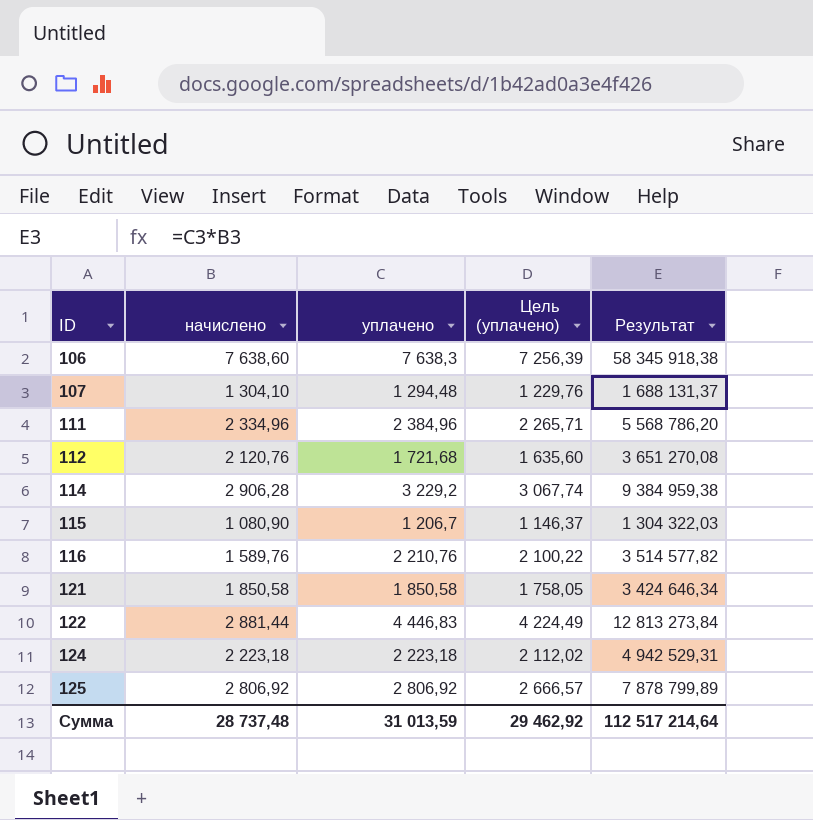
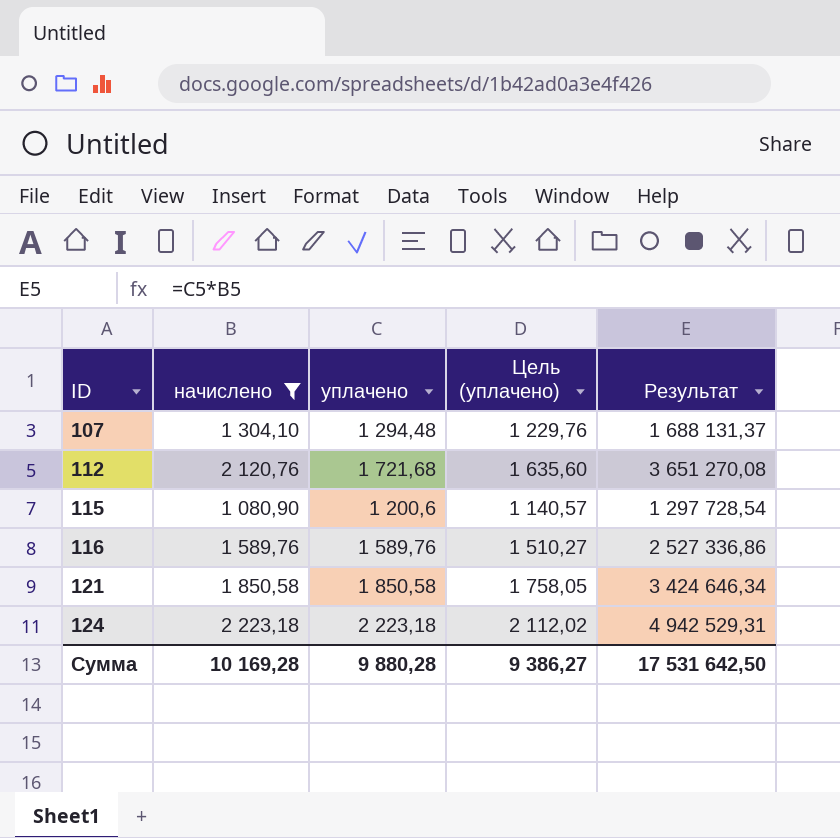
filter: none -> начислено <= 2 223,18
115 | уплачено: 1 206,7 -> 1 200,6
115 | Цель (уплачено): 1 146,37 -> 1 140,57
115 | Результат: 1 304 322,03 -> 1 297 728,54
116 | уплачено: 2 210,76 -> 1 589,76
116 | Цель (уплачено): 2 100,22 -> 1 510,27
116 | Результат: 3 514 577,82 -> 2 527 336,86
Сумма | начислено: 28 737,48 -> 10 169,28
Сумма | уплачено: 31 013,59 -> 9 880,28
Сумма | Цель (уплачено): 29 462,92 -> 9 386,27
Сумма | Результат: 112 517 214,64 -> 17 531 642,50

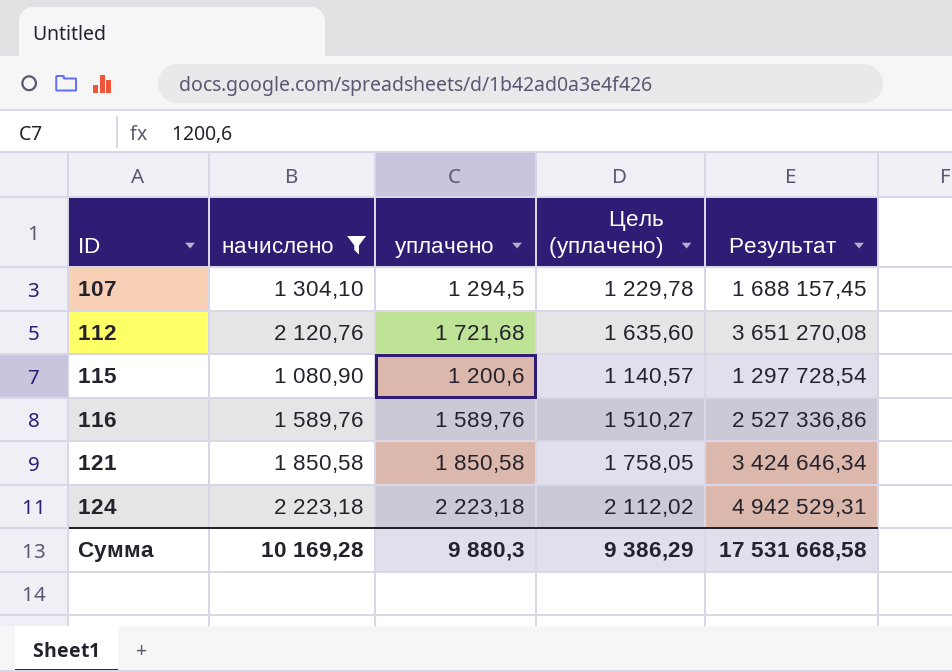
107 | уплачено: 1 294,48 -> 1 294,5
107 | Цель (уплачено): 1 229,76 -> 1 229,78
107 | Результат: 1 688 131,37 -> 1 688 157,45
Сумма | уплачено: 9 880,28 -> 9 880,3
Сумма | Цель (уплачено): 9 386,27 -> 9 386,29
Сумма | Результат: 17 531 642,50 -> 17 531 668,58

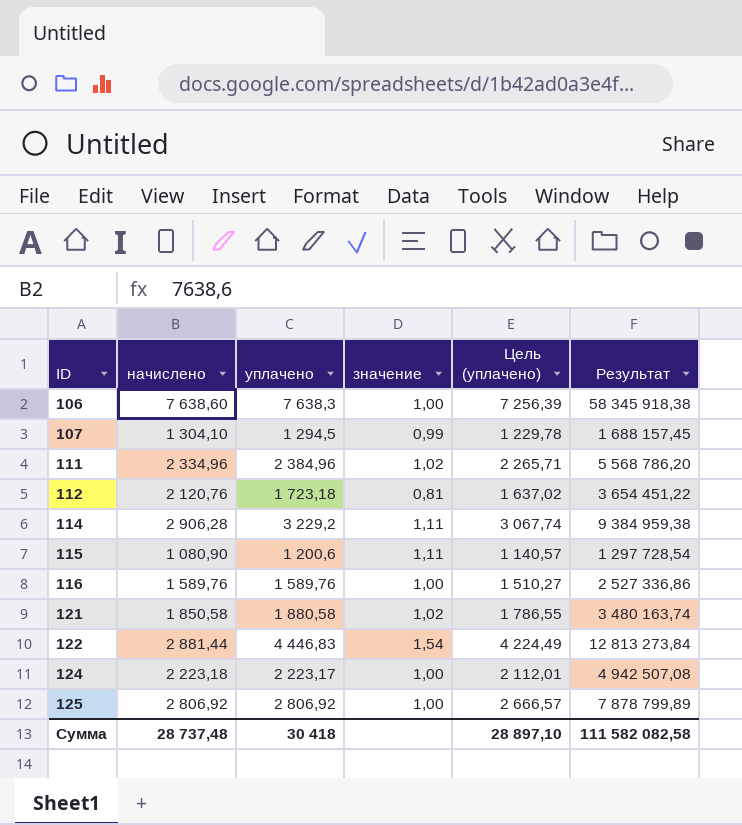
filter: начислено <= 2 223,18 -> none
column значение | formula: none -> [уплачено] / [начислено]
112 | уплачено: 1 721,68 -> 1 723,18
112 | Цель (уплачено): 1 635,60 -> 1 637,02
112 | Результат: 3 651 270,08 -> 3 654 451,22
121 | уплачено: 1 850,58 -> 1 880,58
121 | Цель (уплачено): 1 758,05 -> 1 786,55
121 | Результат: 3 424 646,34 -> 3 480 163,74
124 | уплачено: 2 223,18 -> 2 223,17
124 | Цель (уплачено): 2 112,02 -> 2 112,01
124 | Результат: 4 942 529,31 -> 4 942 507,08
Сумма | начислено: 10 169,28 -> 28 737,48
Сумма | уплачено: 9 880,3 -> 30 418
Сумма | Цель (уплачено): 9 386,29 -> 28 897,10
Сумма | Результат: 17 531 668,58 -> 111 582 082,58

